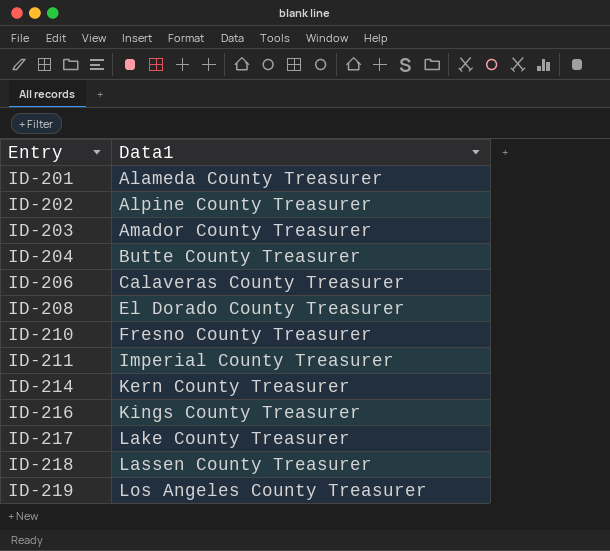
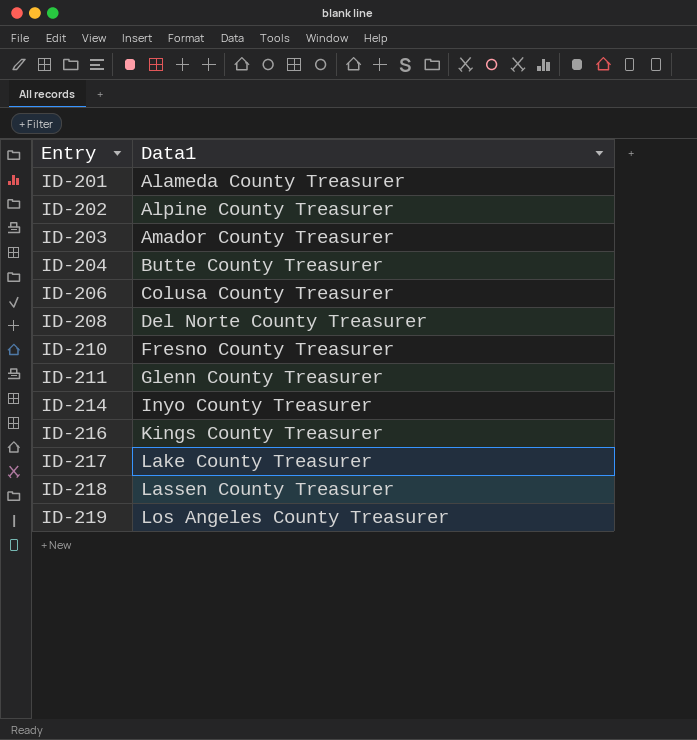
ID-206 | Data1: Calaveras County Treasurer -> Colusa County Treasurer
ID-208 | Data1: El Dorado County Treasurer -> Del Norte County Treasurer
ID-211 | Data1: Imperial County Treasurer -> Glenn County Treasurer
ID-214 | Data1: Kern County Treasurer -> Inyo County Treasurer

